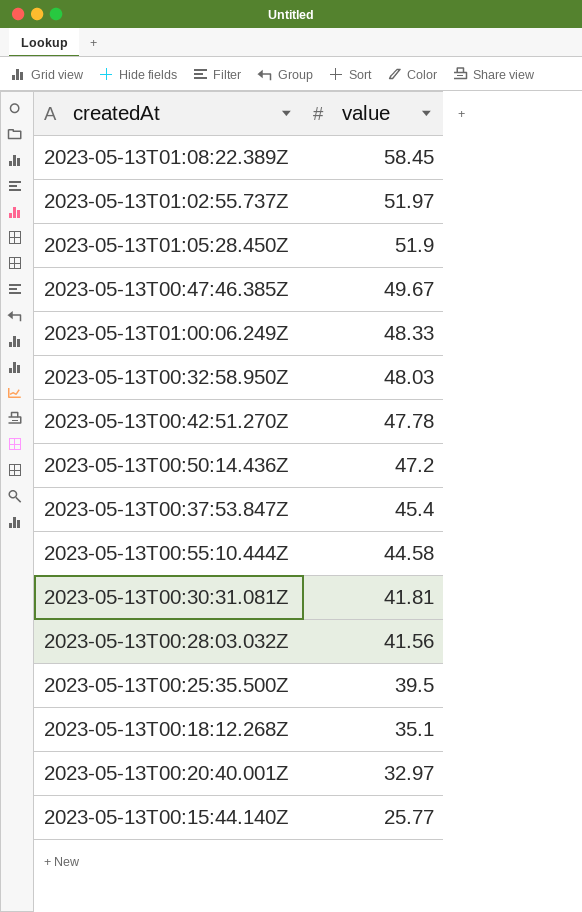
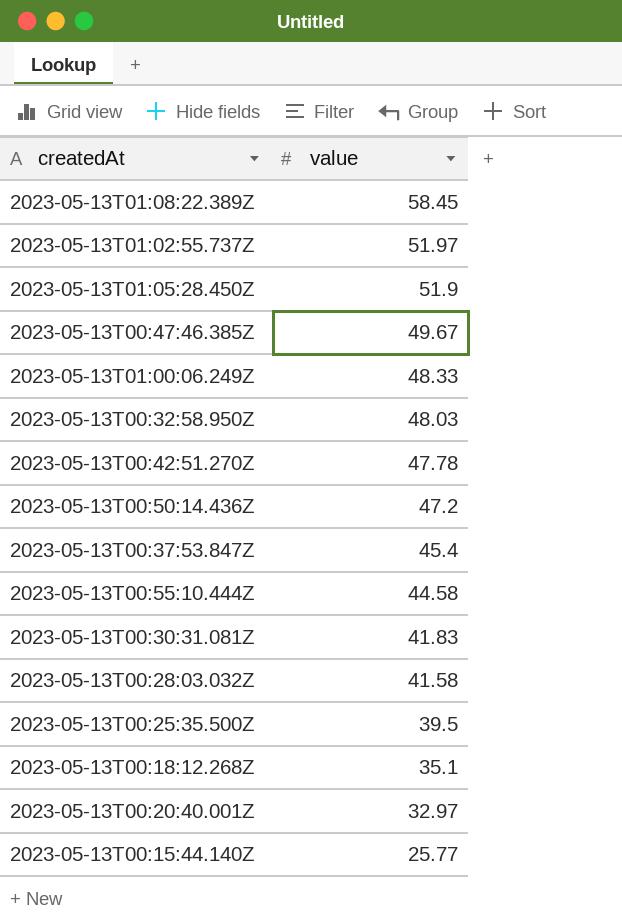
2023-05-13T00:30:31.081Z | value: 41.81 -> 41.83
2023-05-13T00:28:03.032Z | value: 41.56 -> 41.58

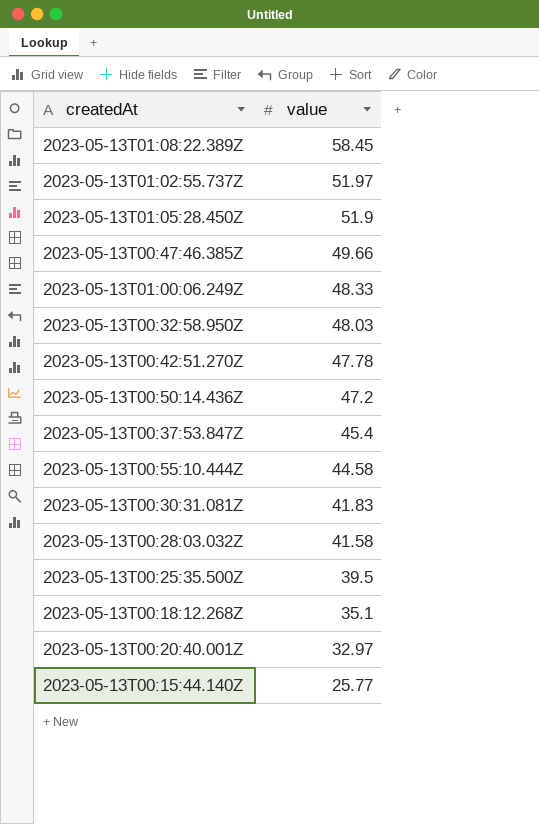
2023-05-13T00:47:46.385Z | value: 49.67 -> 49.66

